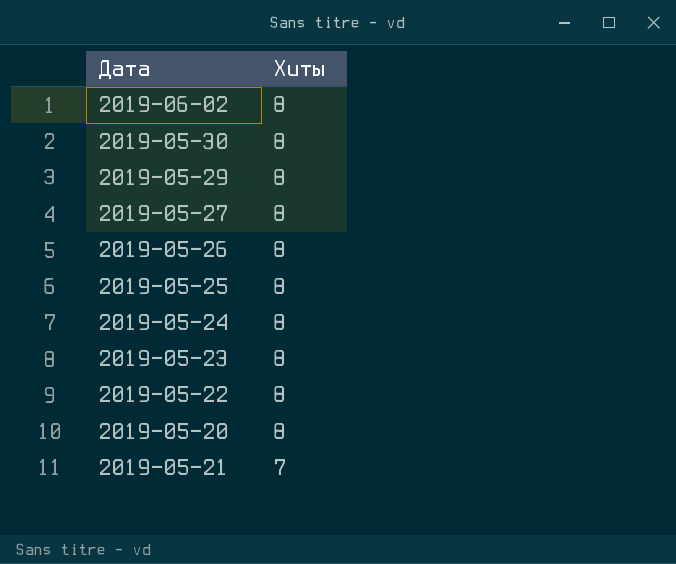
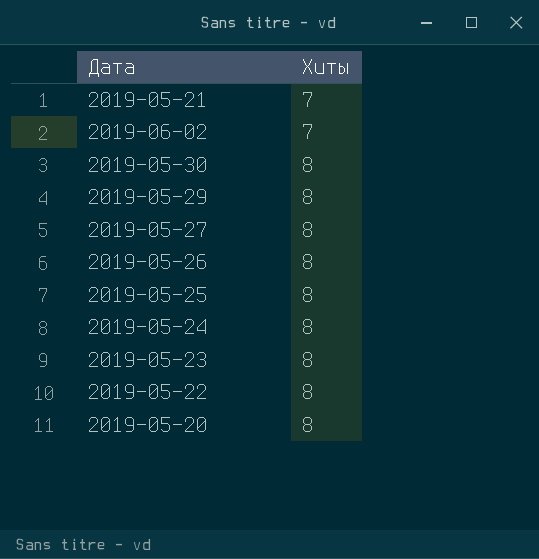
row order: Хиты descending -> Хиты ascending
2019-06-02 | Хиты: 8 -> 7

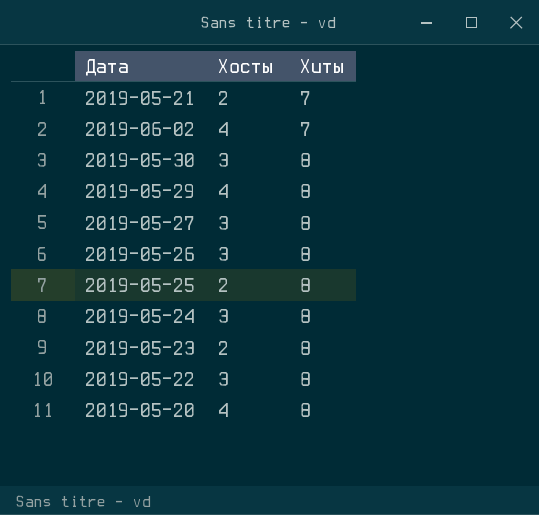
column Хосты | position: none -> 2

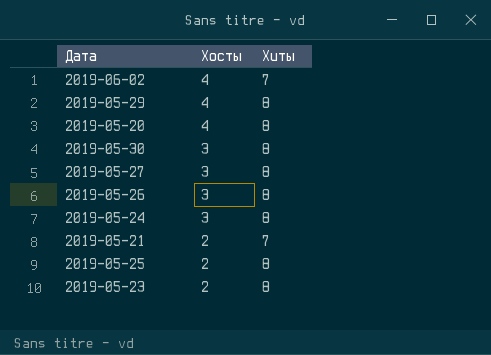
row order: Хиты ascending -> Хосты descending
row 2019-05-22: 3 | 8 -> none

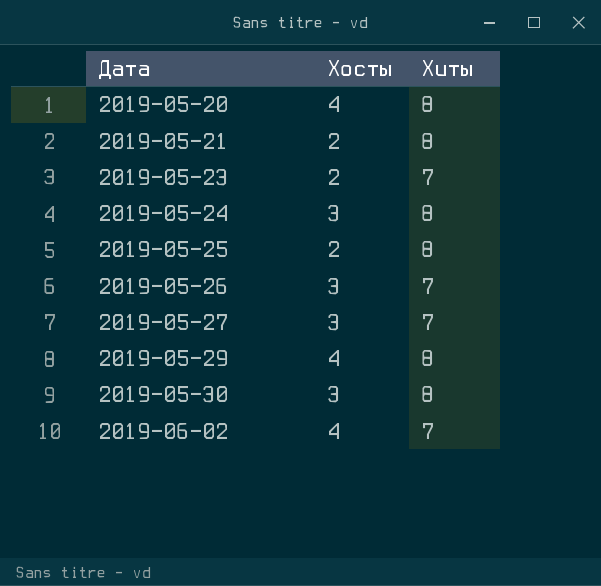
row order: Хосты descending -> Дата ascending
2019-05-21 | Хиты: 7 -> 8
2019-05-23 | Хиты: 8 -> 7
2019-05-26 | Хиты: 8 -> 7
2019-05-27 | Хиты: 8 -> 7

